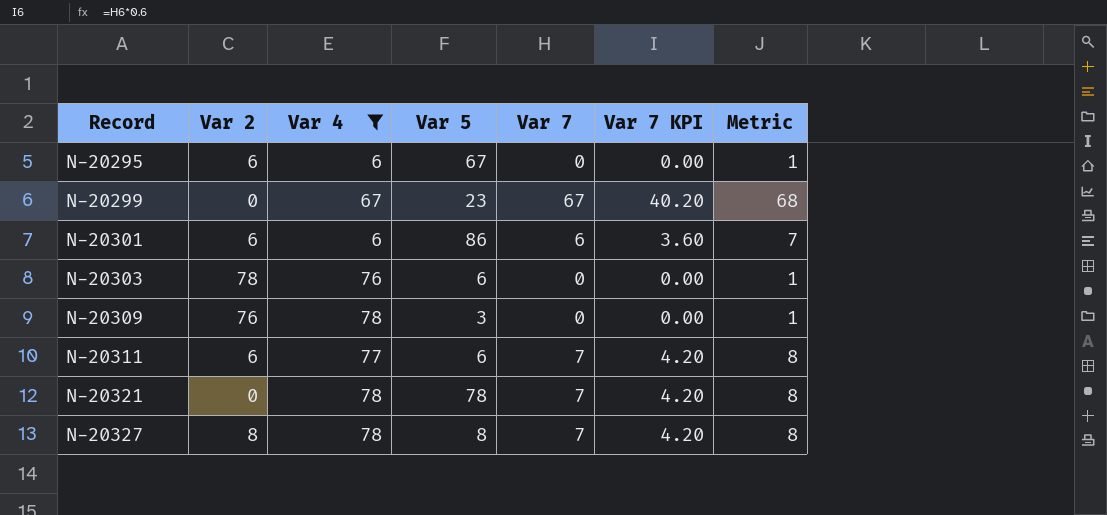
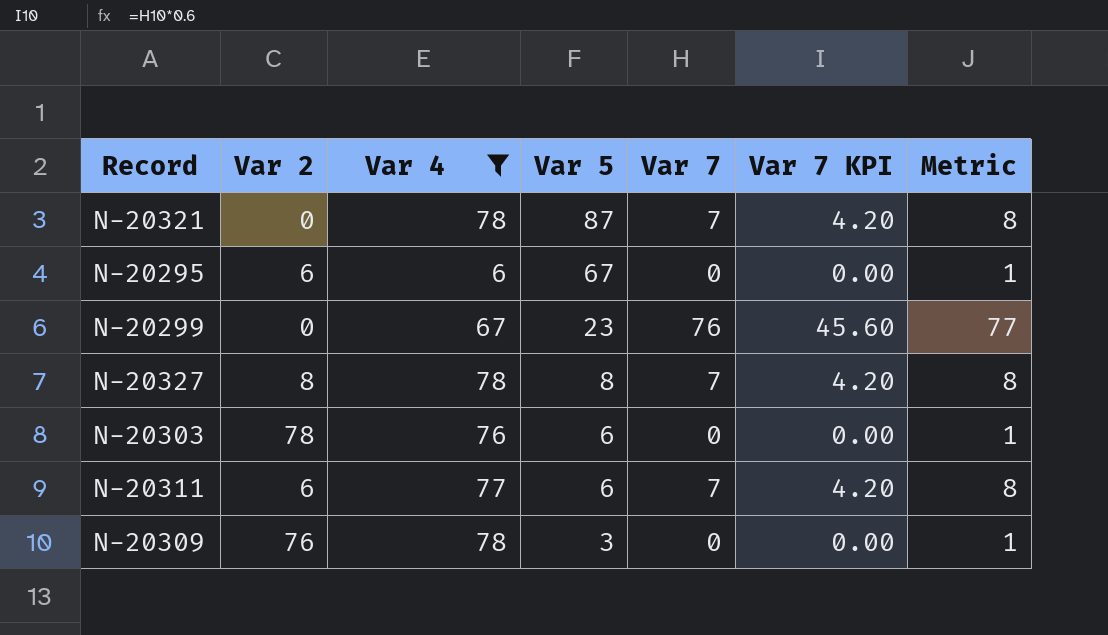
row order: Record ascending -> Var 5 descending
row N-20301: 6 | 6 | 86 | 6 | 3.60 | 7 -> none
N-20321 | Var 5: 78 -> 87
N-20299 | Var 7: 67 -> 76
N-20299 | Var 7 KPI: 40.20 -> 45.60
N-20299 | Metric: 68 -> 77

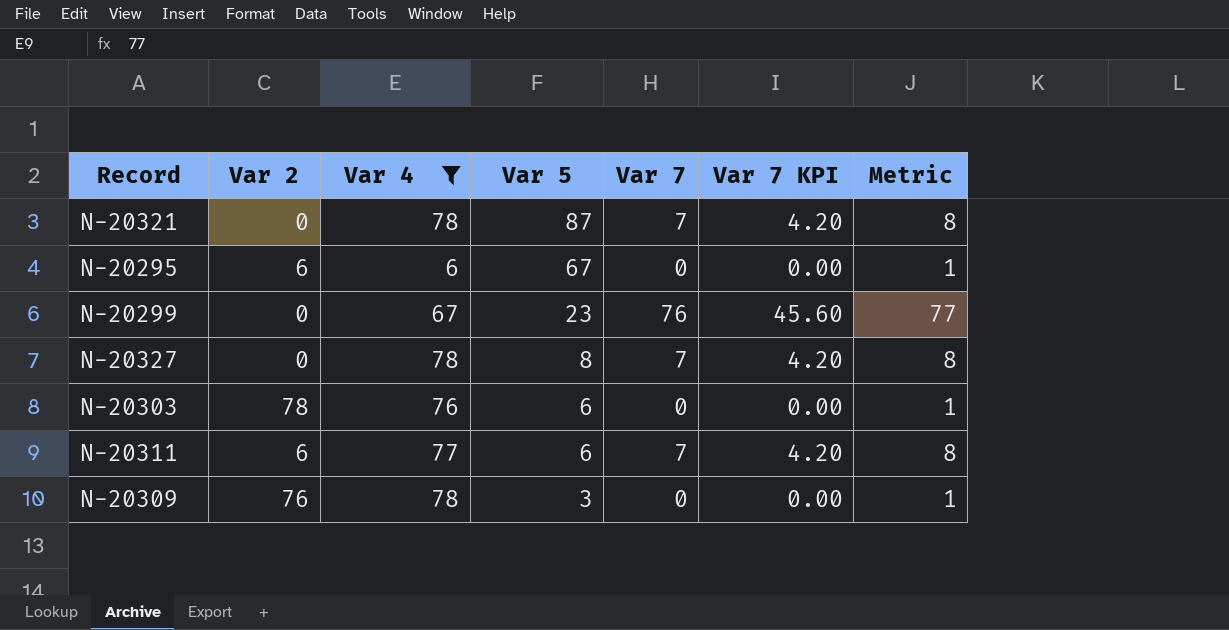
N-20327 | Var 2: 8 -> 0

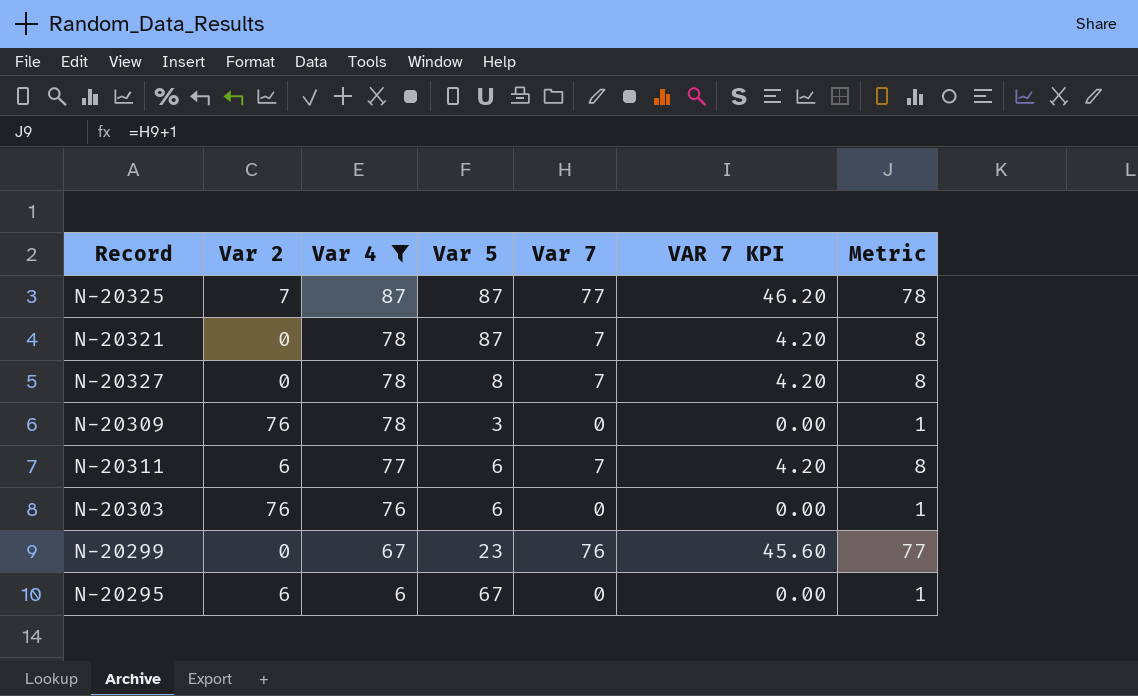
row order: Var 5 descending -> Var 4 descending
column name: Var 7 KPI -> VAR 7 KPI
row N-20325: none -> 7 | 87 | 87 | 77 | 46.20 | 78
N-20303 | Var 2: 78 -> 76

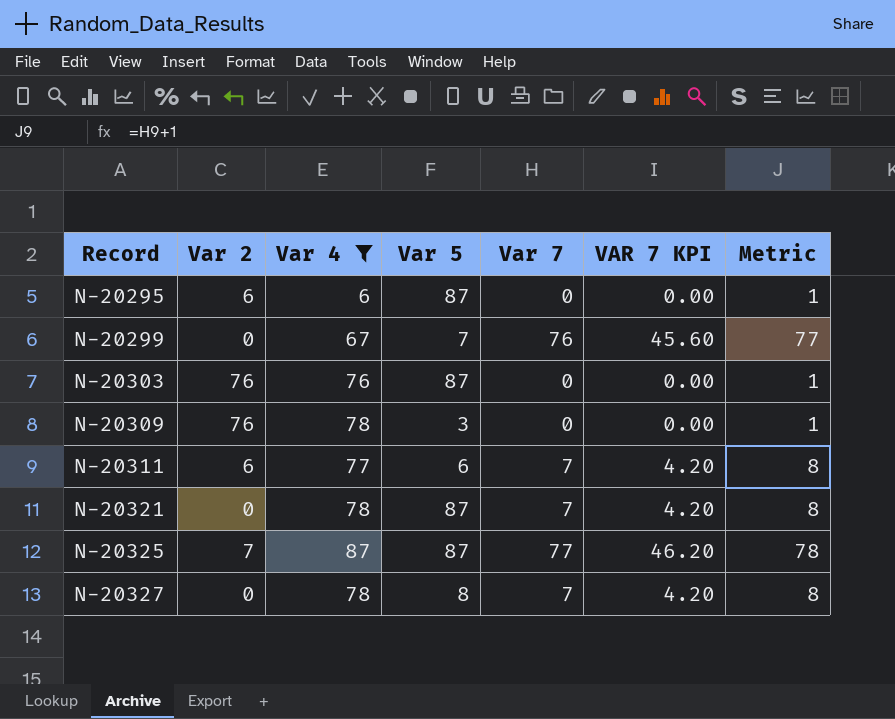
row order: Var 4 descending -> Record ascending
N-20295 | Var 5: 67 -> 87
N-20299 | Var 5: 23 -> 7
N-20303 | Var 5: 6 -> 87

